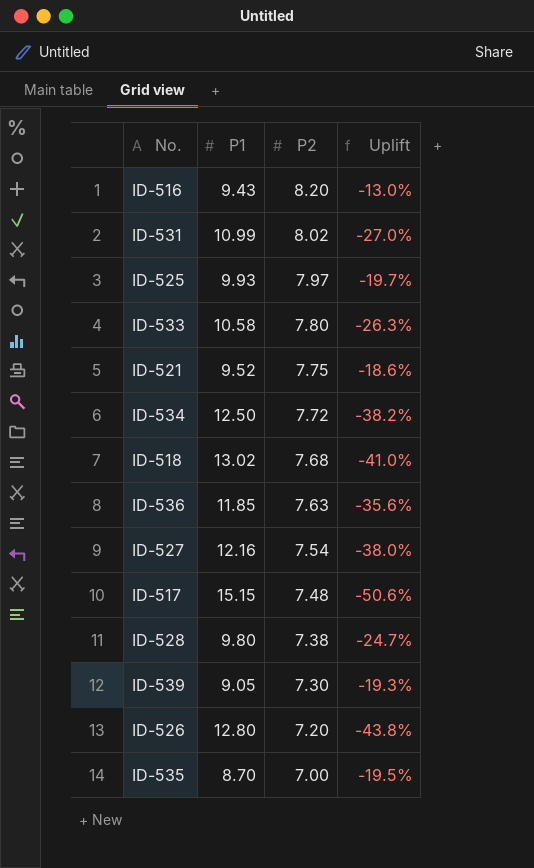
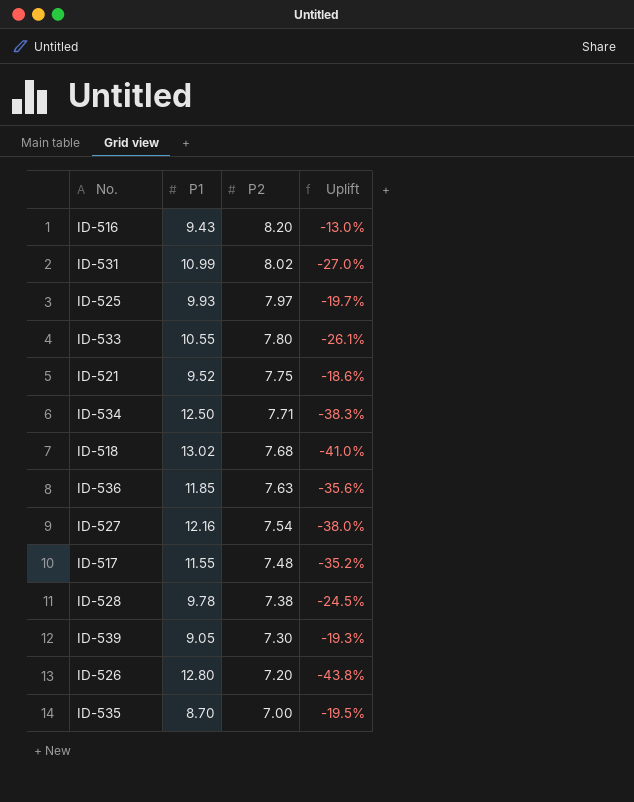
ID-533 | P1: 10.58 -> 10.55
ID-533 | Uplift: -26.3% -> -26.1%
ID-534 | P2: 7.72 -> 7.71
ID-534 | Uplift: -38.2% -> -38.3%
ID-517 | P1: 15.15 -> 11.55
ID-517 | Uplift: -50.6% -> -35.2%
ID-528 | P1: 9.80 -> 9.78
ID-528 | Uplift: -24.7% -> -24.5%

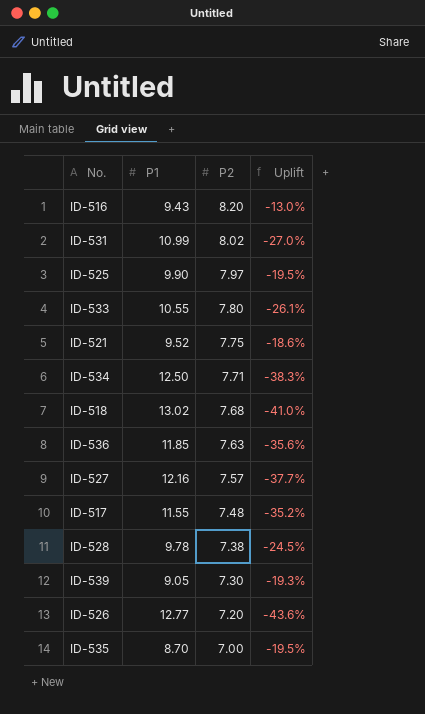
ID-525 | P1: 9.93 -> 9.90
ID-525 | Uplift: -19.7% -> -19.5%
ID-527 | P2: 7.54 -> 7.57
ID-527 | Uplift: -38.0% -> -37.7%
ID-526 | P1: 12.80 -> 12.77
ID-526 | Uplift: -43.8% -> -43.6%

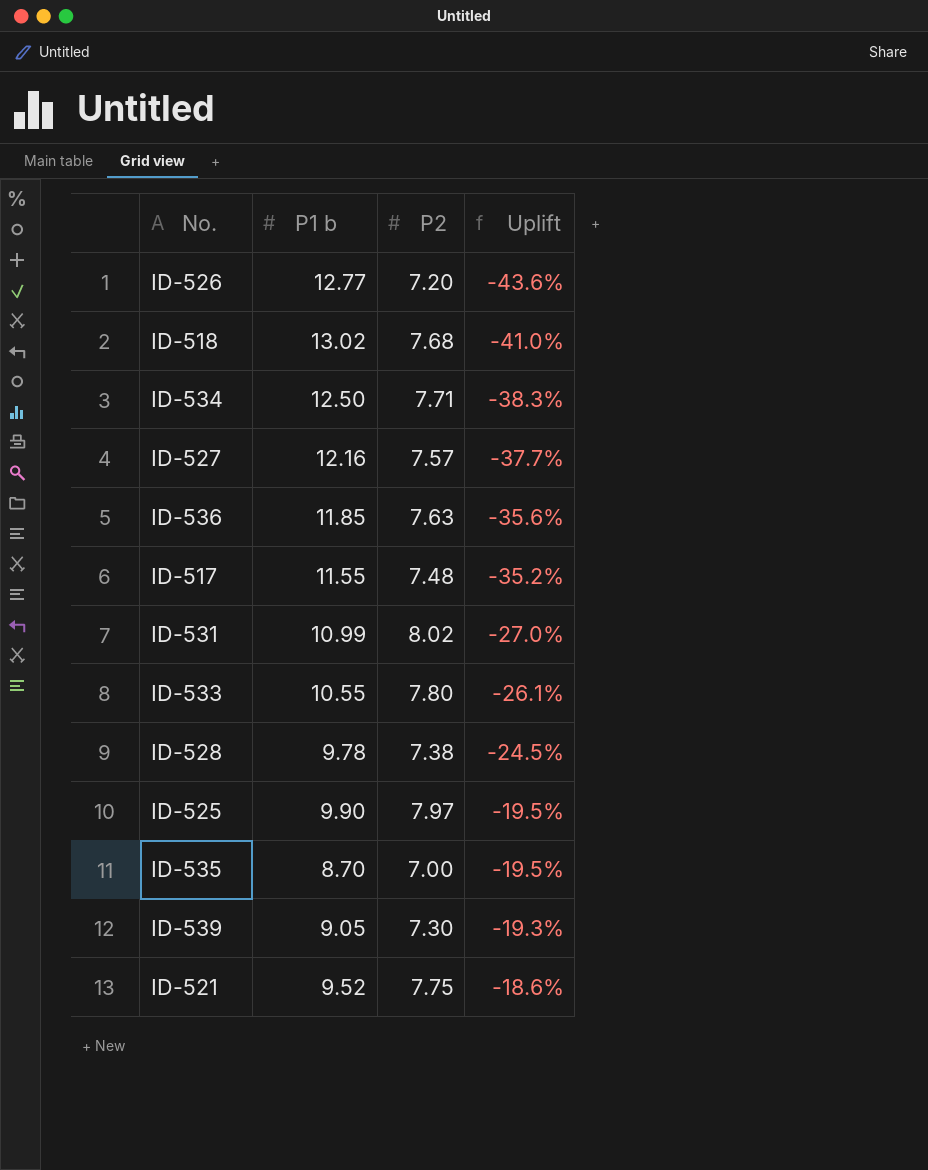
row order: P2 descending -> Uplift ascending
column name: P1 -> P1 b
row ID-516: 9.43 | 8.20 | -13.0% -> none

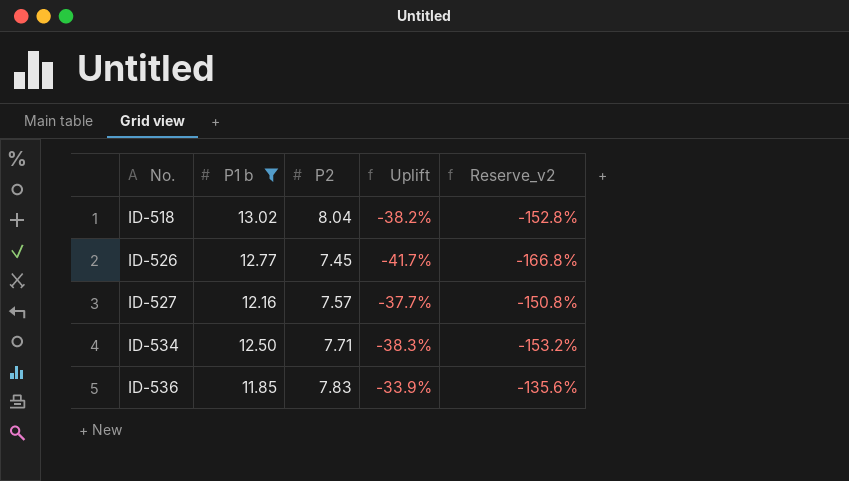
filter: none -> P1 b >= 11.85
row order: Uplift ascending -> No. ascending
column Reserve_v2 | formula: none -> [Uplift] * 4
ID-518 | P2: 7.68 -> 8.04
ID-518 | Uplift: -41.0% -> -38.2%
ID-526 | P2: 7.20 -> 7.45
ID-526 | Uplift: -43.6% -> -41.7%
ID-536 | P2: 7.63 -> 7.83
ID-536 | Uplift: -35.6% -> -33.9%

